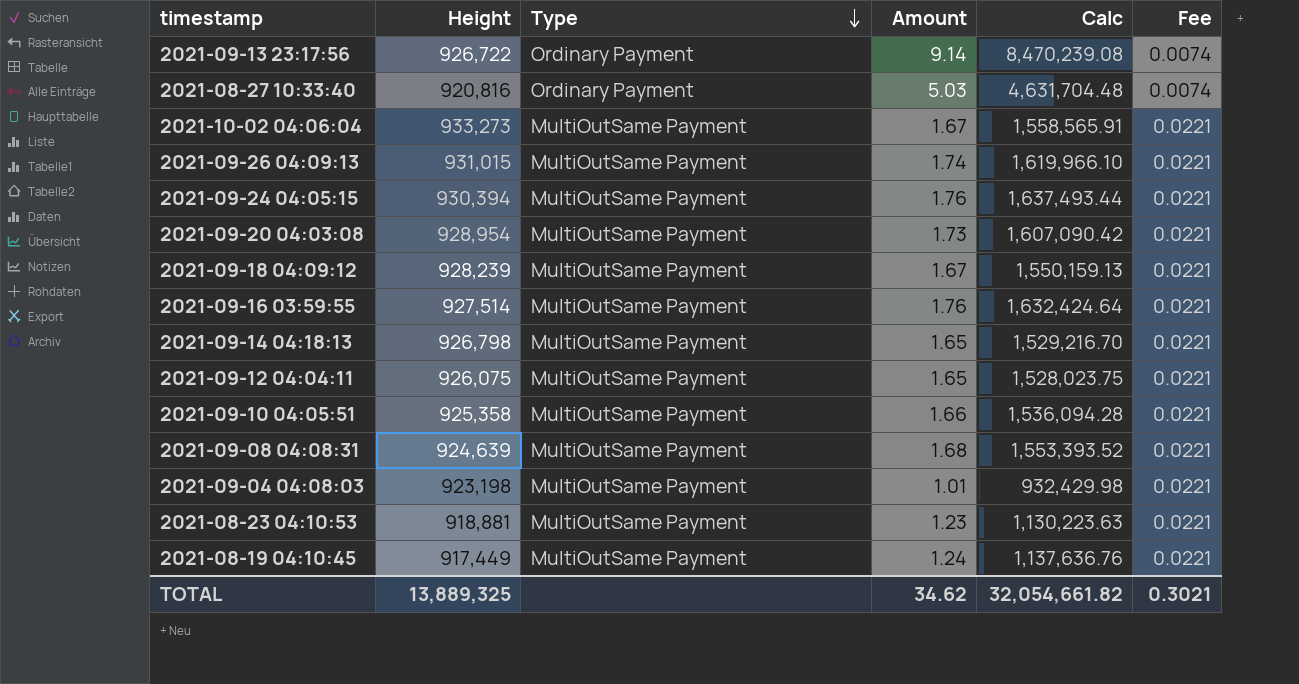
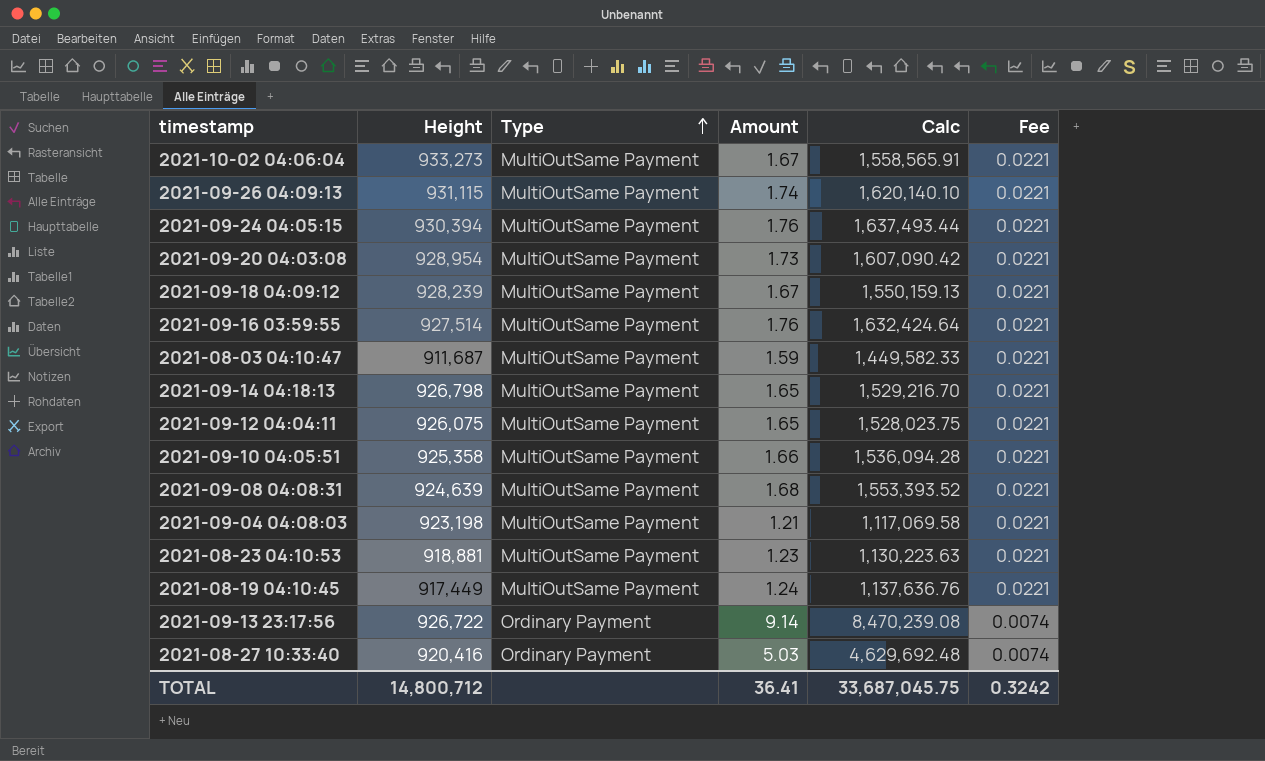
row order: Type descending -> Type ascending
2021-09-26 04:09:13 | Height: 931,015 -> 931,115
2021-09-26 04:09:13 | Calc: 1,619,966.10 -> 1,620,140.10
row 2021-08-03 04:10:47: none -> 911,687 | MultiOutSame Payment | 1.59 | 1,449,582.33 | 0.0221
2021-09-04 04:08:03 | Amount: 1.01 -> 1.21
2021-09-04 04:08:03 | Calc: 932,429.98 -> 1,117,069.58
2021-08-27 10:33:40 | Height: 920,816 -> 920,416
2021-08-27 10:33:40 | Calc: 4,631,704.48 -> 4,629,692.48
TOTAL | Height: 13,889,325 -> 14,800,712
TOTAL | Amount: 34.62 -> 36.41
TOTAL | Calc: 32,054,661.82 -> 33,687,045.75
TOTAL | Fee: 0.3021 -> 0.3242

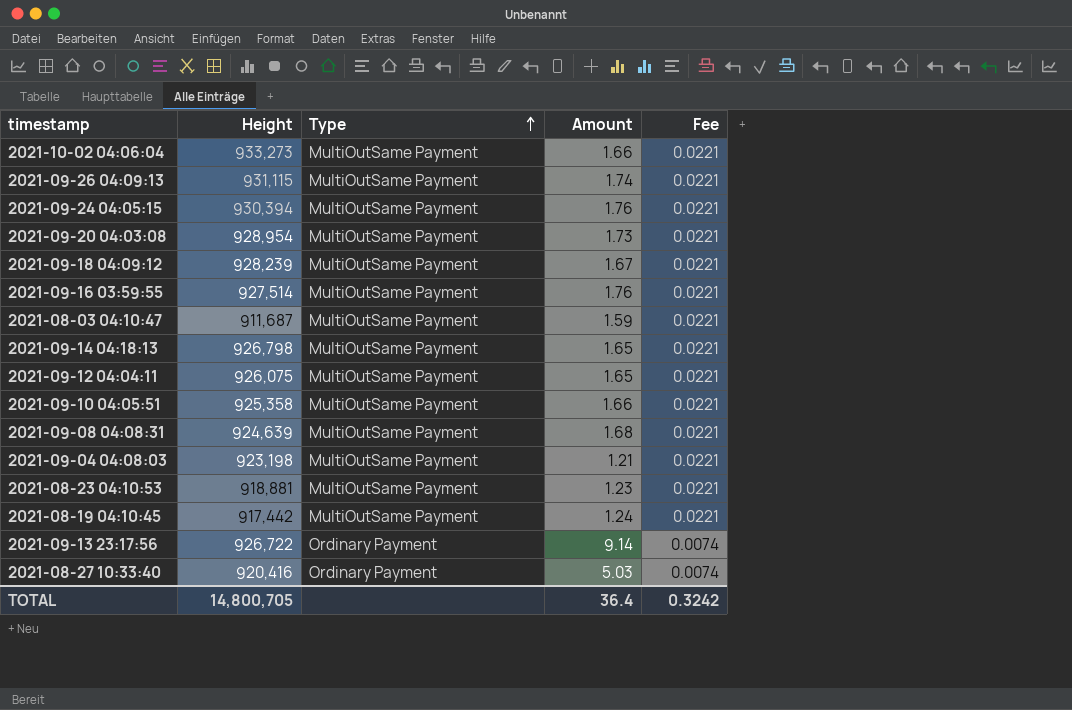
column Calc | formula: [Height] * [Amount] -> none
2021-10-02 04:06:04 | Amount: 1.67 -> 1.66
2021-08-19 04:10:45 | Height: 917,449 -> 917,442
TOTAL | Height: 14,800,712 -> 14,800,705
TOTAL | Amount: 36.41 -> 36.4

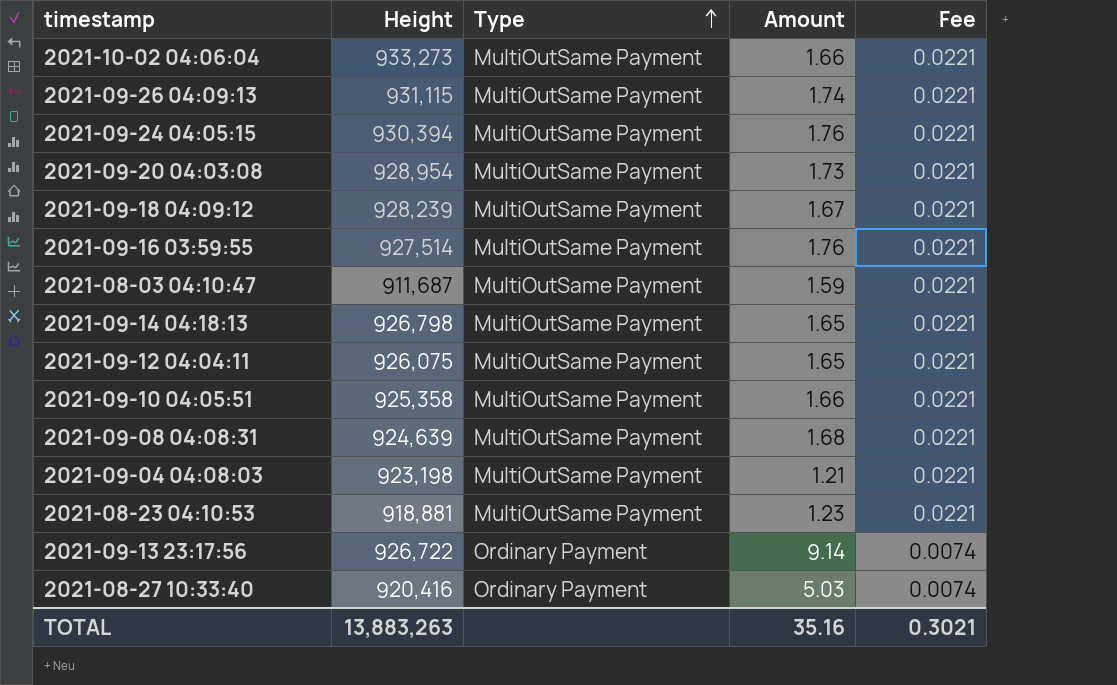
row 2021-08-19 04:10:45: 917,442 | MultiOutSame Payment | 1.24 | 0.0221 -> none
TOTAL | Height: 14,800,705 -> 13,883,263
TOTAL | Amount: 36.4 -> 35.16
TOTAL | Fee: 0.3242 -> 0.3021

